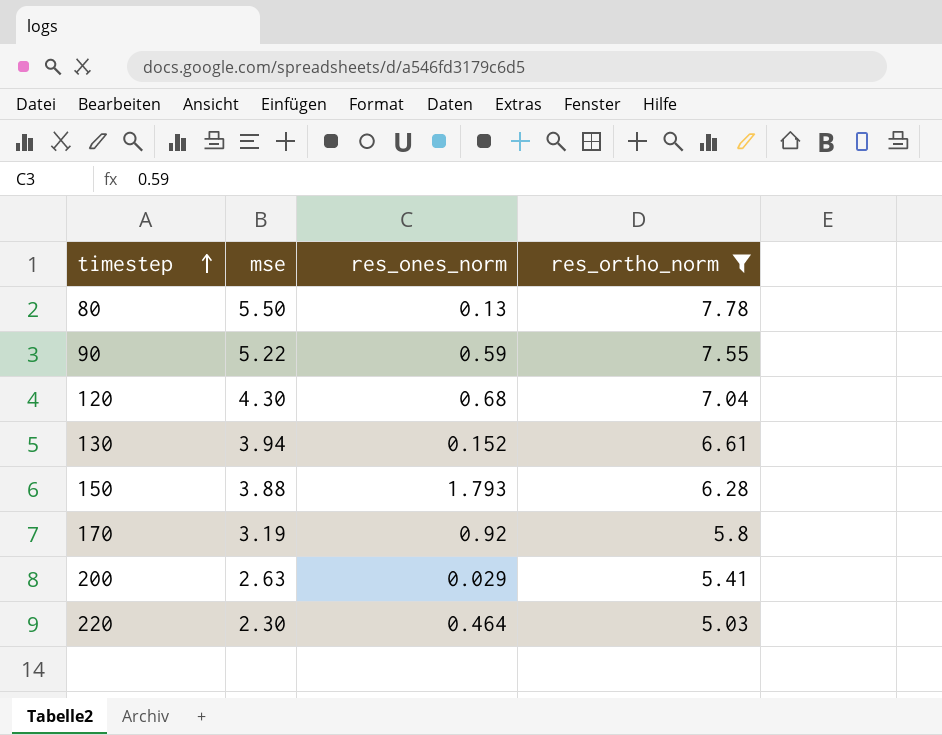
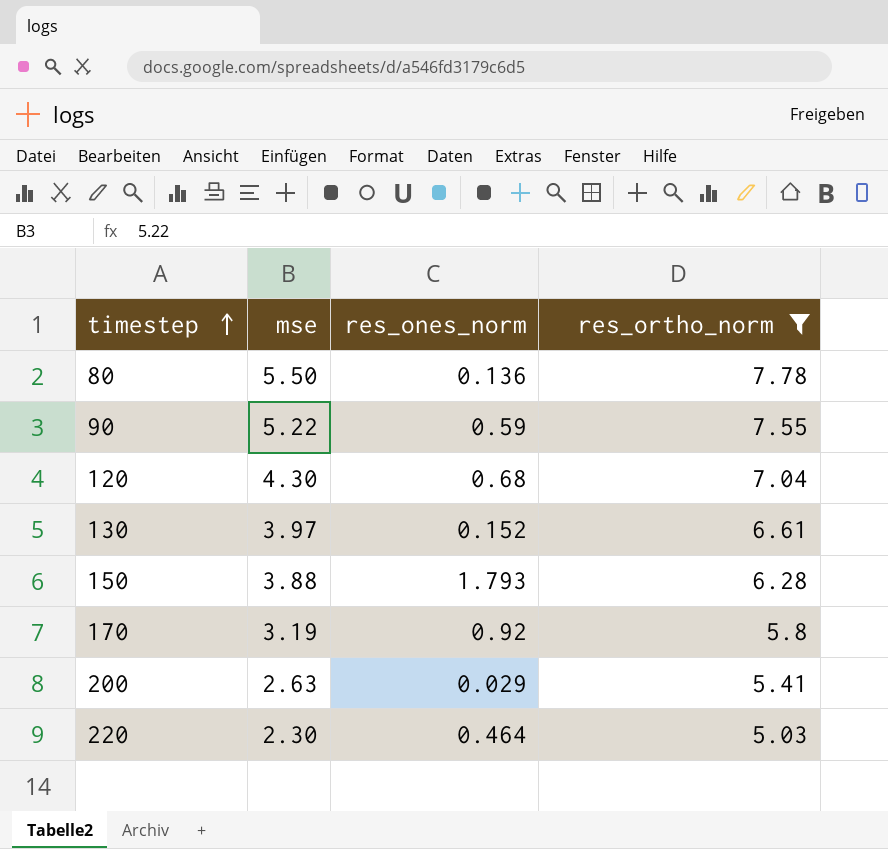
80 | res_ones_norm: 0.13 -> 0.136
130 | mse: 3.94 -> 3.97

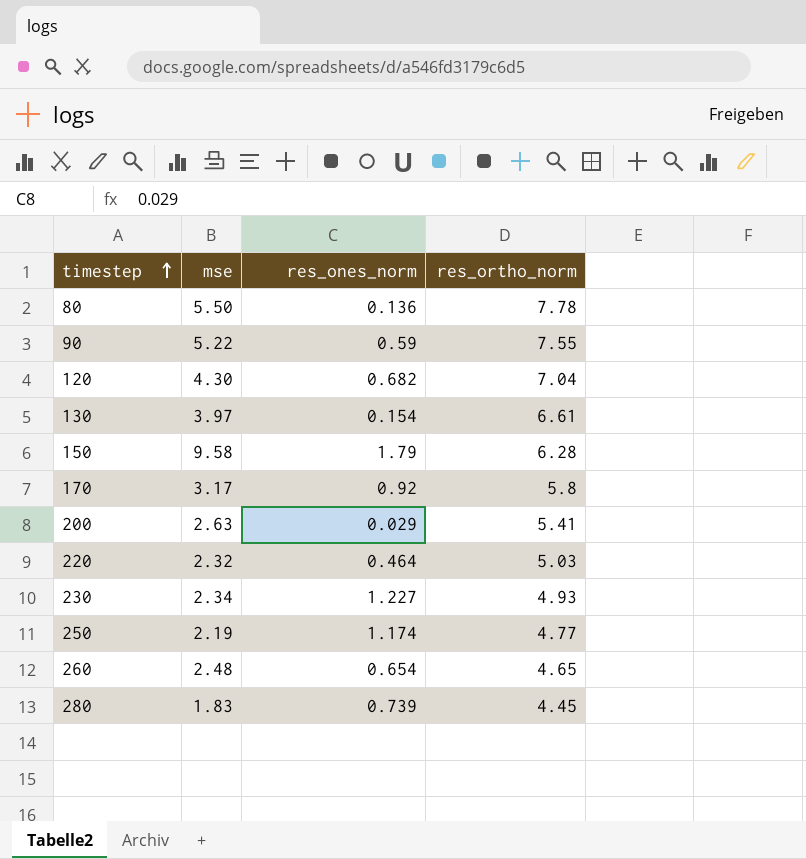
filter: res_ortho_norm >= 5.03 -> none
120 | res_ones_norm: 0.68 -> 0.682
130 | res_ones_norm: 0.152 -> 0.154
150 | mse: 3.88 -> 9.58
150 | res_ones_norm: 1.793 -> 1.79
170 | mse: 3.19 -> 3.17
220 | mse: 2.30 -> 2.32

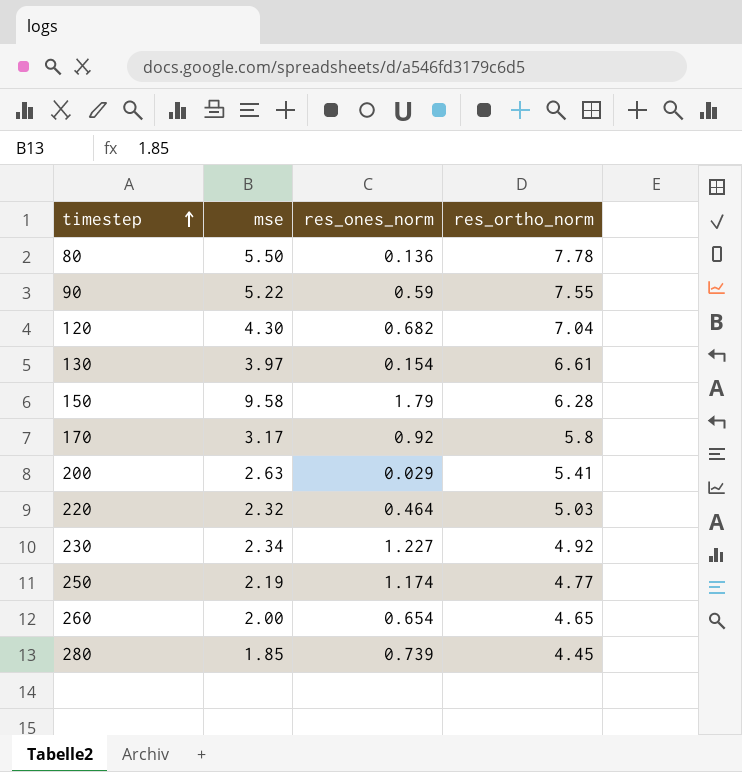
230 | res_ortho_norm: 4.93 -> 4.92
260 | mse: 2.48 -> 2.00
280 | mse: 1.83 -> 1.85

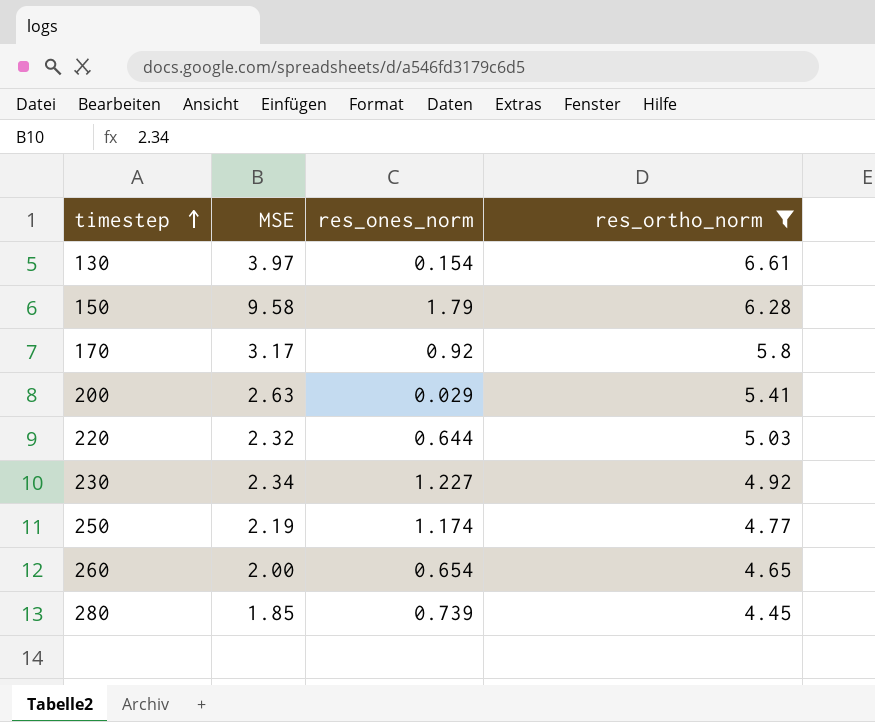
filter: none -> res_ortho_norm <= 6.61
column name: mse -> MSE
220 | res_ones_norm: 0.464 -> 0.644

